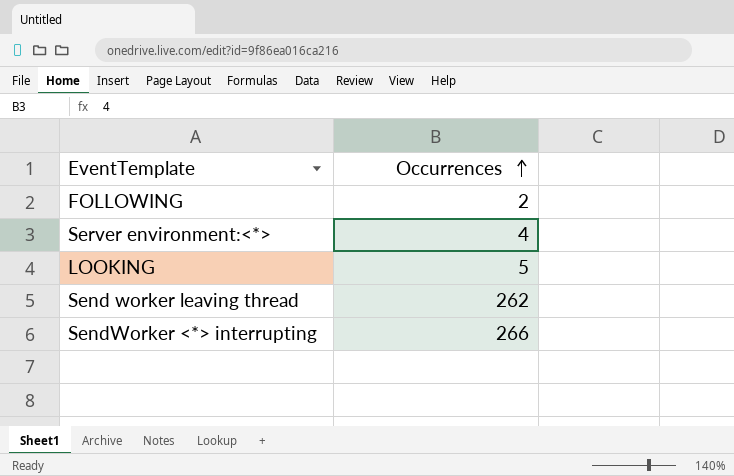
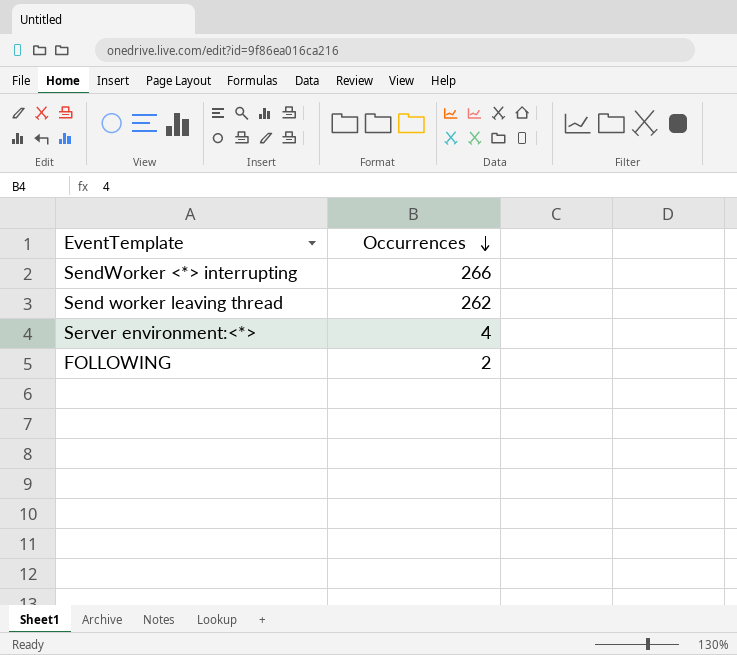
row order: Occurrences ascending -> Occurrences descending
row LOOKING: 5 -> none

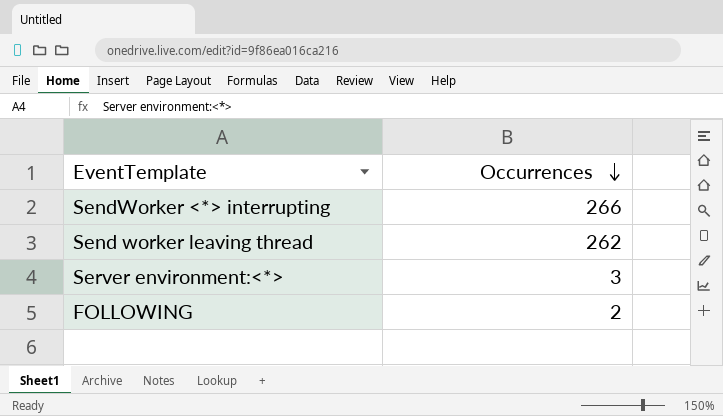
Server environment:<*> | Occurrences: 4 -> 3

